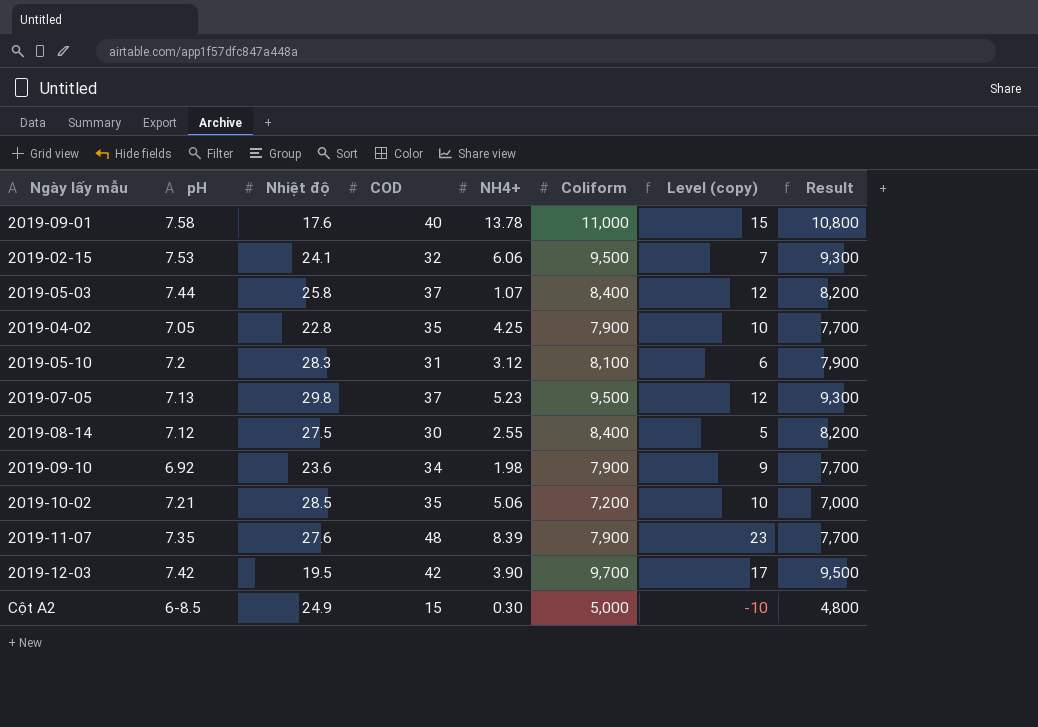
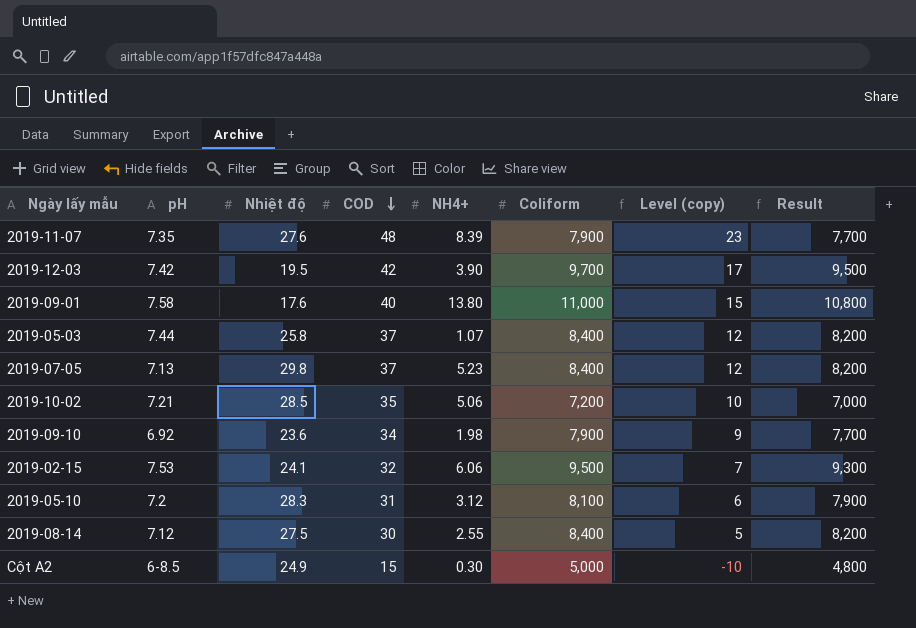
row order: none -> COD descending
row 2019-04-02: 7.05 | 22.8 | 35 | 4.25 | 7,900 | 10 | 7,700 -> none
2019-09-01 | NH4+: 13.78 -> 13.80
2019-07-05 | Coliform: 9,500 -> 8,400
2019-07-05 | Result: 9,300 -> 8,200

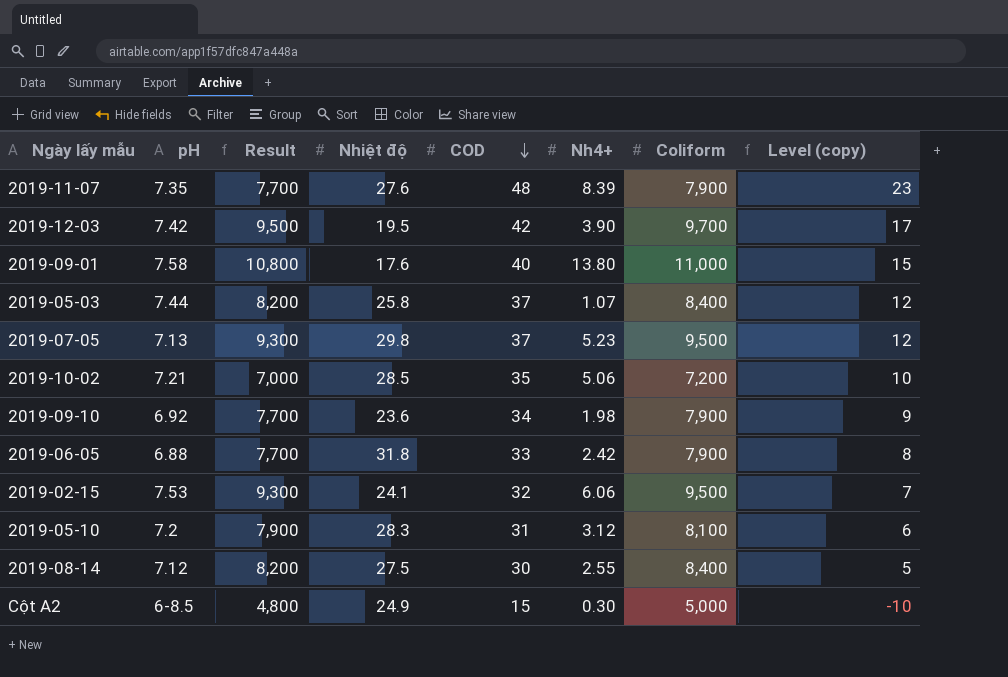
column Result | position: 8 -> 3
column name: NH4+ -> Nh4+
2019-07-05 | Result: 8,200 -> 9,300
2019-07-05 | Coliform: 8,400 -> 9,500
row 2019-06-05: none -> 6.88 | 7,700 | 31.8 | 33 | 2.42 | 7,900 | 8

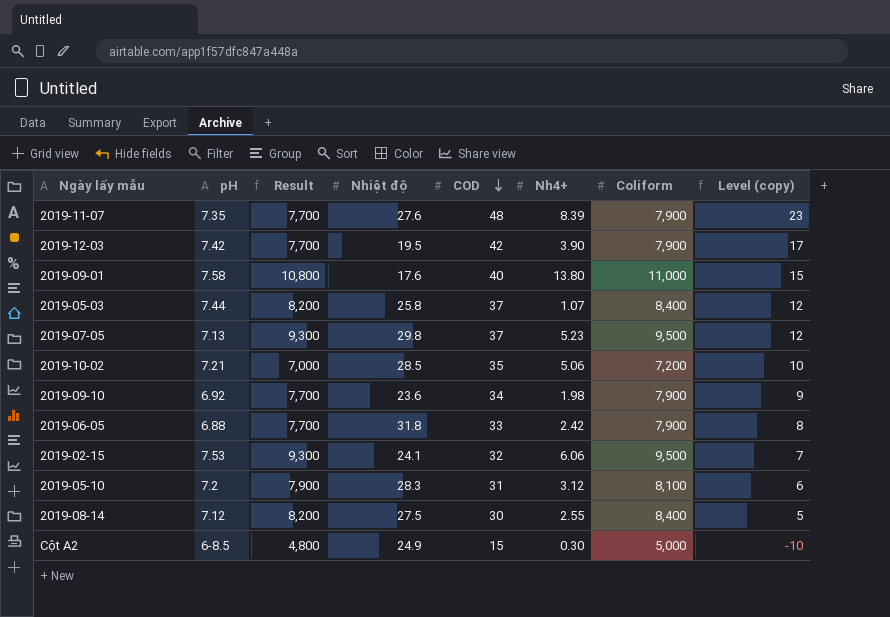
2019-12-03 | Result: 9,500 -> 7,700
2019-12-03 | Coliform: 9,700 -> 7,900

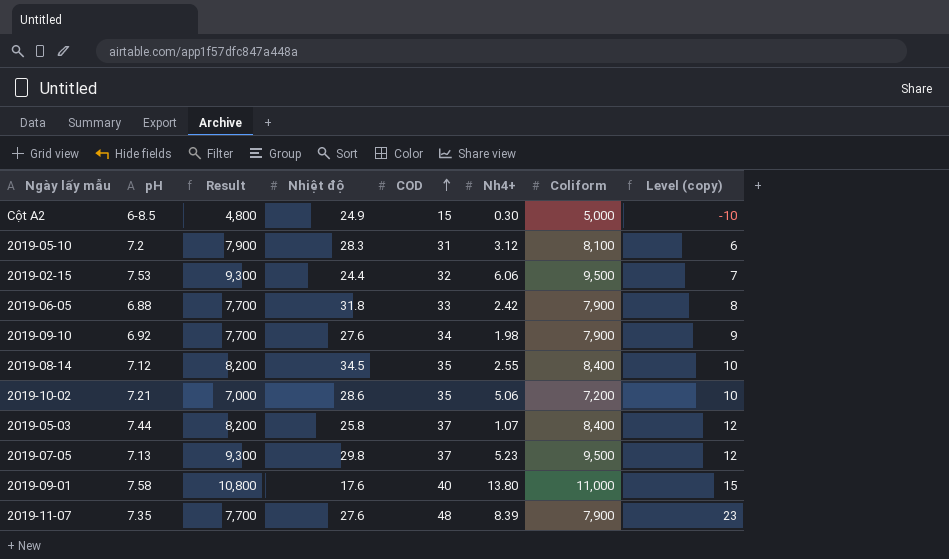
row order: COD descending -> COD ascending
row 2019-12-03: 7.42 | 7,700 | 19.5 | 42 | 3.90 | 7,900 | 17 -> none
2019-02-15 | Nhiệt độ: 24.1 -> 24.4
2019-09-10 | Nhiệt độ: 23.6 -> 27.6
2019-08-14 | Nhiệt độ: 27.5 -> 34.5
2019-08-14 | COD: 30 -> 35
2019-08-14 | Level (copy): 5 -> 10
2019-10-02 | Nhiệt độ: 28.5 -> 28.6

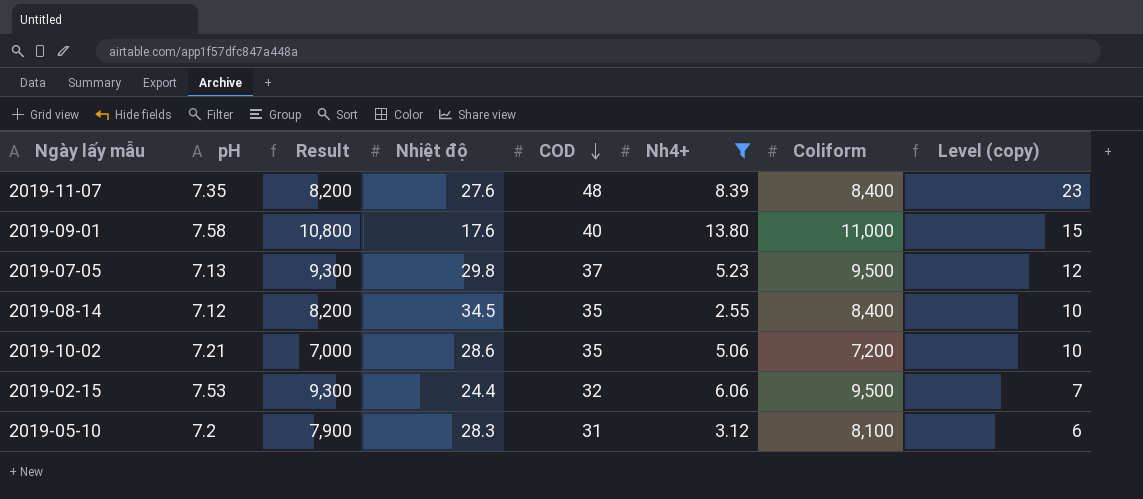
filter: none -> Nh4+ >= 2.55
row order: COD ascending -> COD descending
2019-11-07 | Result: 7,700 -> 8,200
2019-11-07 | Coliform: 7,900 -> 8,400

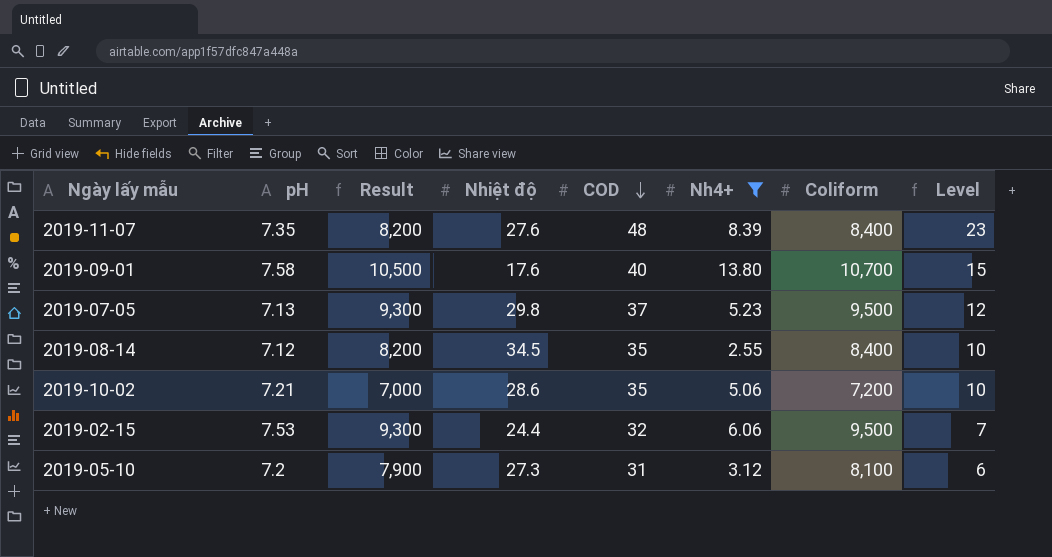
column name: Level (copy) -> Level
2019-09-01 | Result: 10,800 -> 10,500
2019-09-01 | Coliform: 11,000 -> 10,700
2019-05-10 | Nhiệt độ: 28.3 -> 27.3

